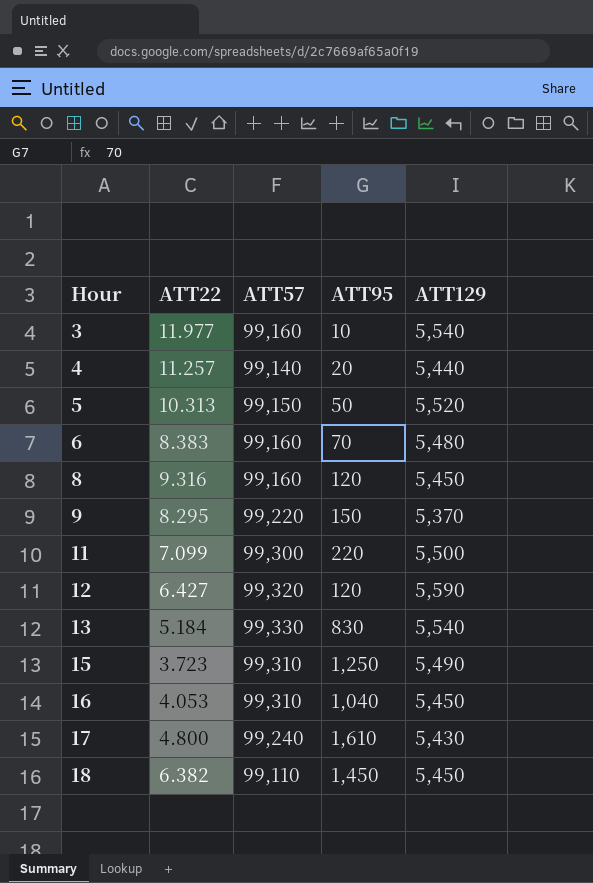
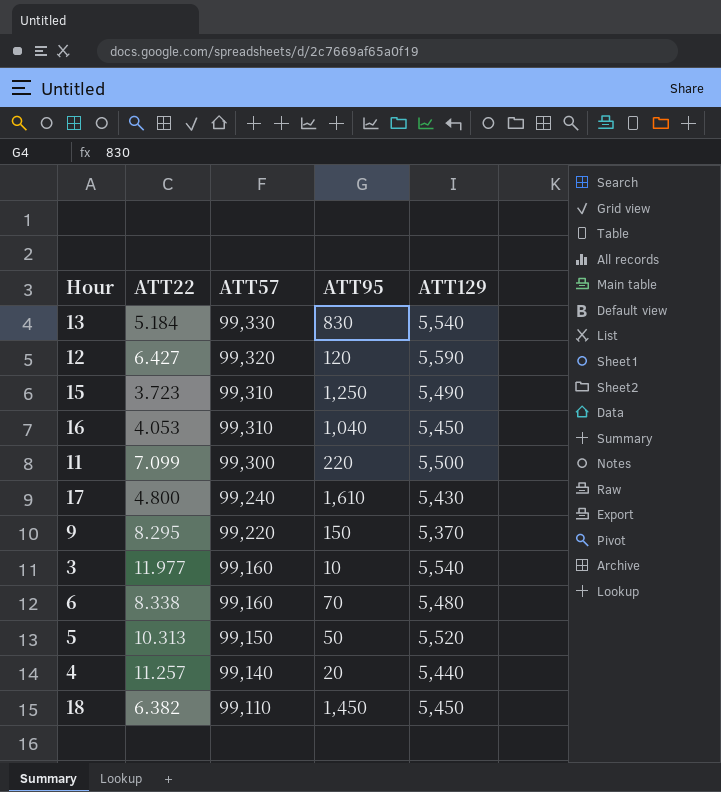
row order: Hour ascending -> ATT57 descending
row 8: 9.316 | 99,160 | 120 | 5,450 -> none
6 | ATT22: 8.383 -> 8.338

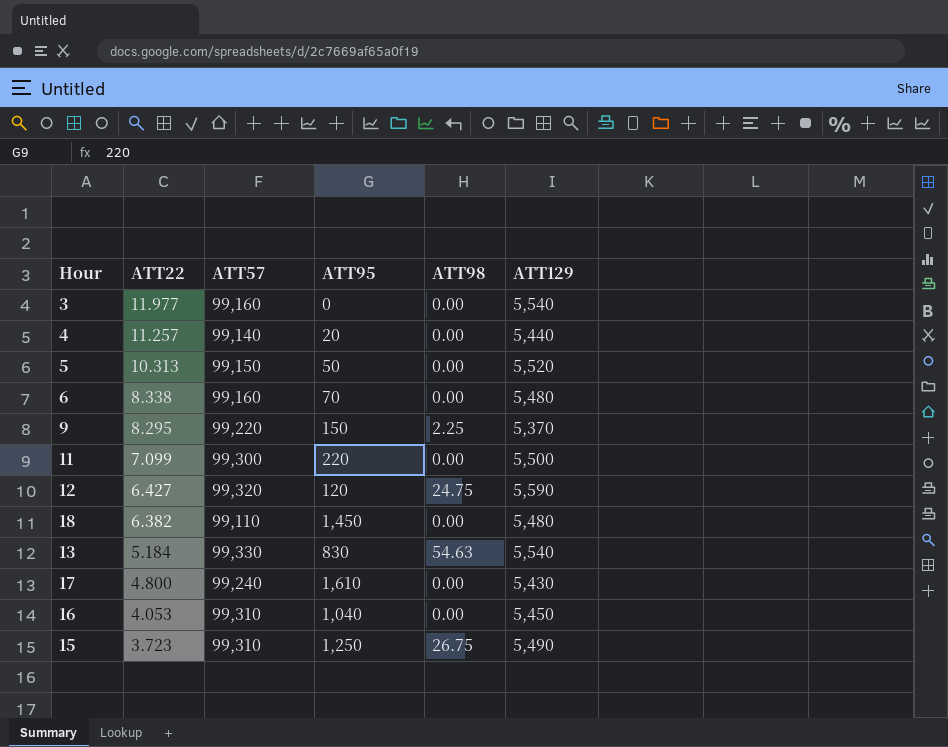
row order: ATT57 descending -> ATT22 descending
column ATT98 | position: none -> 5
3 | ATT95: 10 -> 0
18 | ATT129: 5,450 -> 5,480

